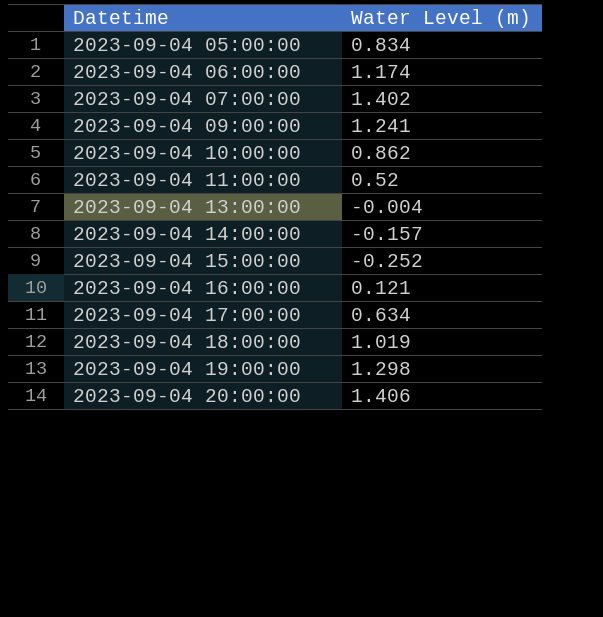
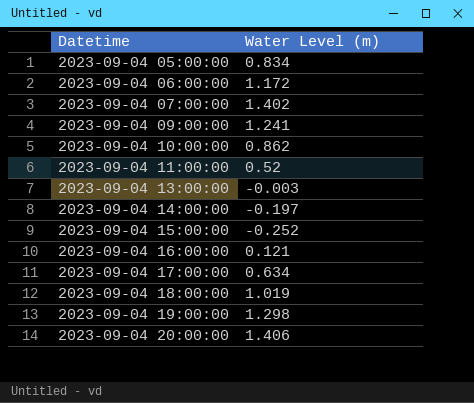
2023-09-04 06:00:00 | Water Level (m): 1.174 -> 1.172
2023-09-04 13:00:00 | Water Level (m): -0.004 -> -0.003
2023-09-04 14:00:00 | Water Level (m): -0.157 -> -0.197

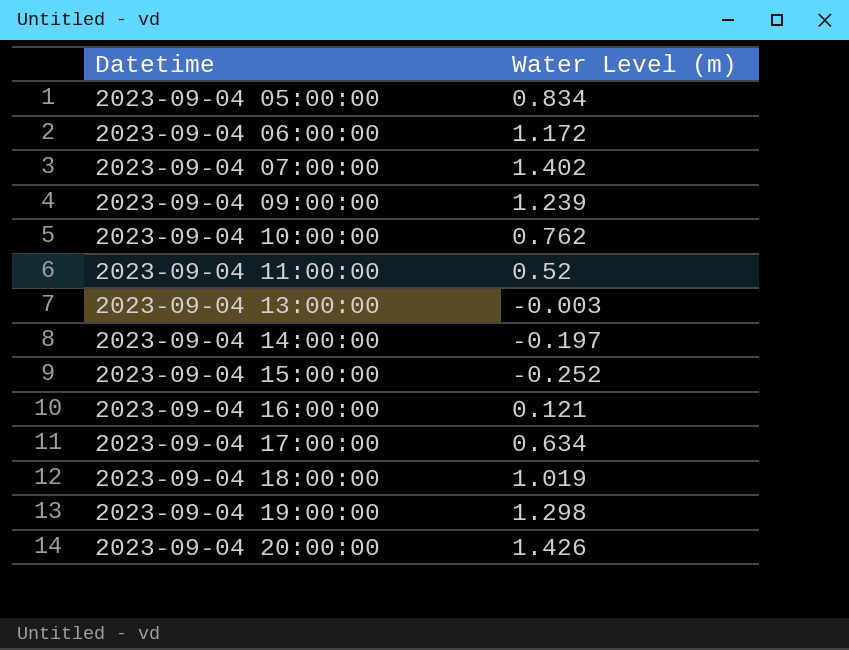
2023-09-04 09:00:00 | Water Level (m): 1.241 -> 1.239
2023-09-04 10:00:00 | Water Level (m): 0.862 -> 0.762
2023-09-04 20:00:00 | Water Level (m): 1.406 -> 1.426

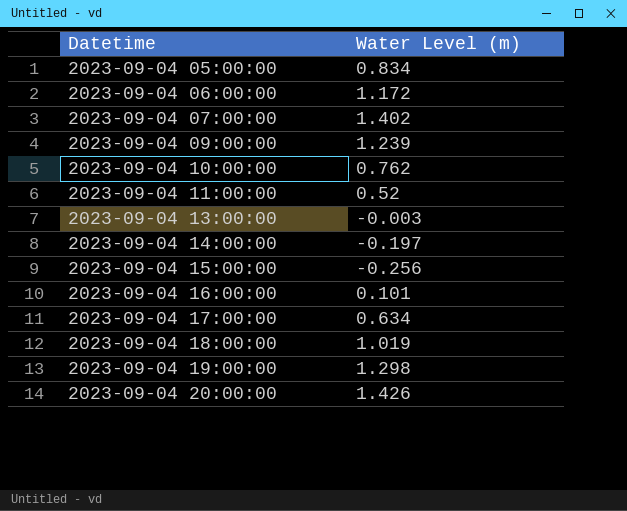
2023-09-04 15:00:00 | Water Level (m): -0.252 -> -0.256
2023-09-04 16:00:00 | Water Level (m): 0.121 -> 0.101

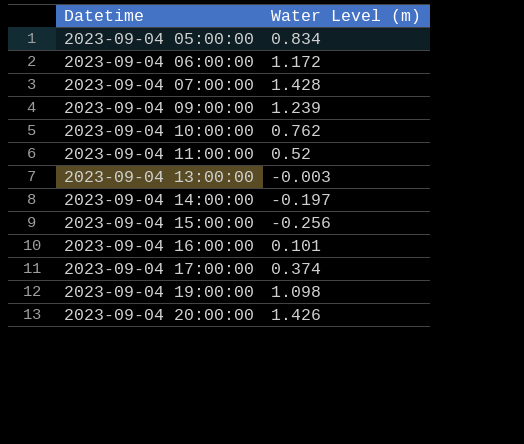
row 2023-09-04 18:00:00: 1.019 -> none
2023-09-04 07:00:00 | Water Level (m): 1.402 -> 1.428
2023-09-04 17:00:00 | Water Level (m): 0.634 -> 0.374
2023-09-04 19:00:00 | Water Level (m): 1.298 -> 1.098

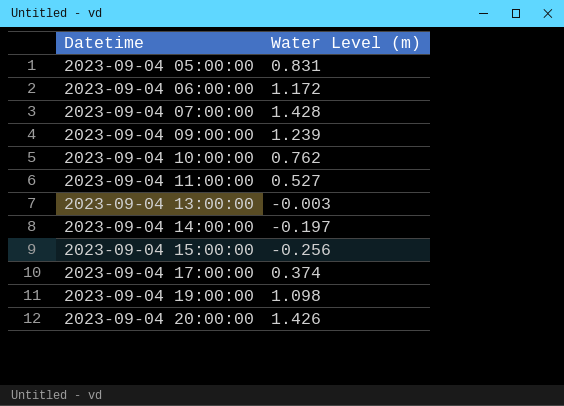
row 2023-09-04 16:00:00: 0.101 -> none
2023-09-04 05:00:00 | Water Level (m): 0.834 -> 0.831
2023-09-04 11:00:00 | Water Level (m): 0.52 -> 0.527

